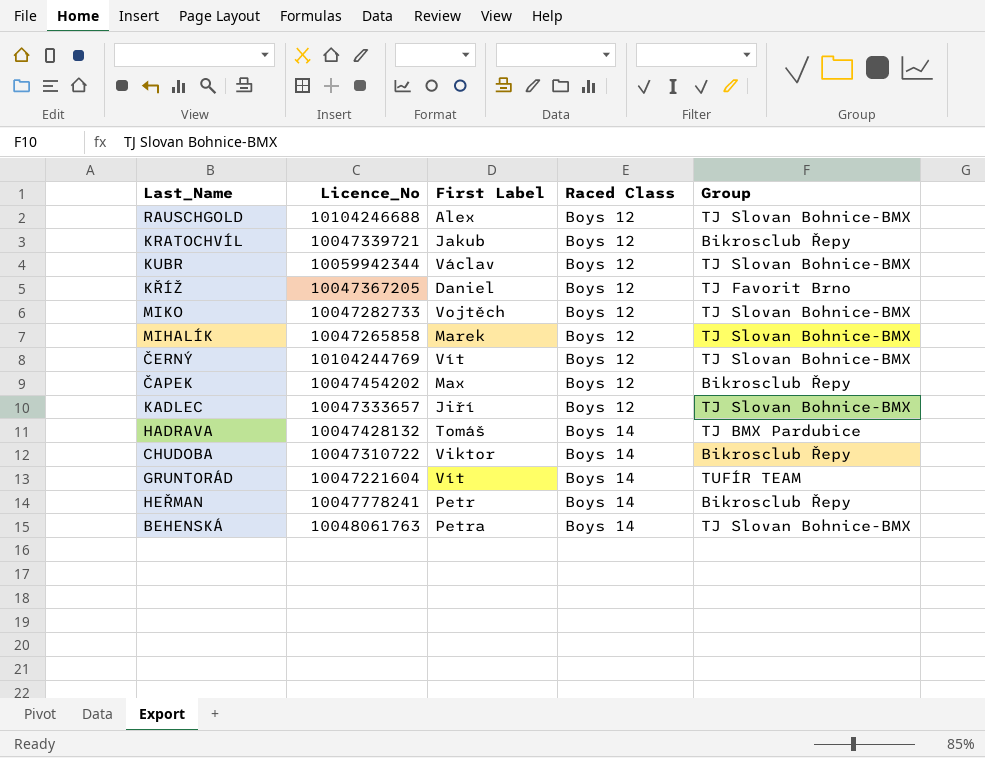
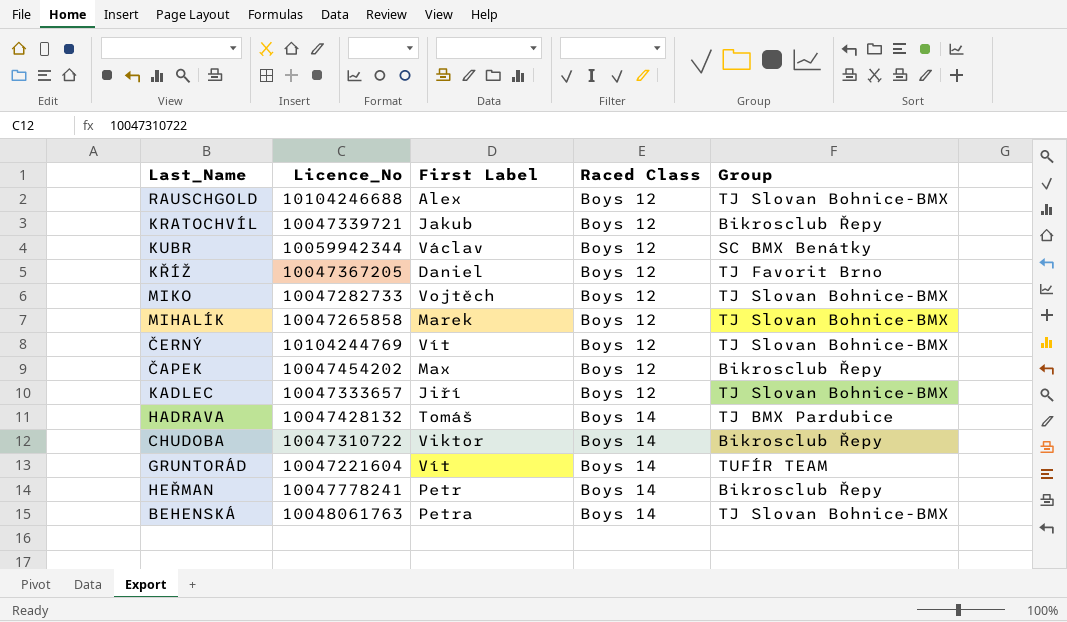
KUBR | Group: TJ Slovan Bohnice-BMX -> SC BMX Benátky

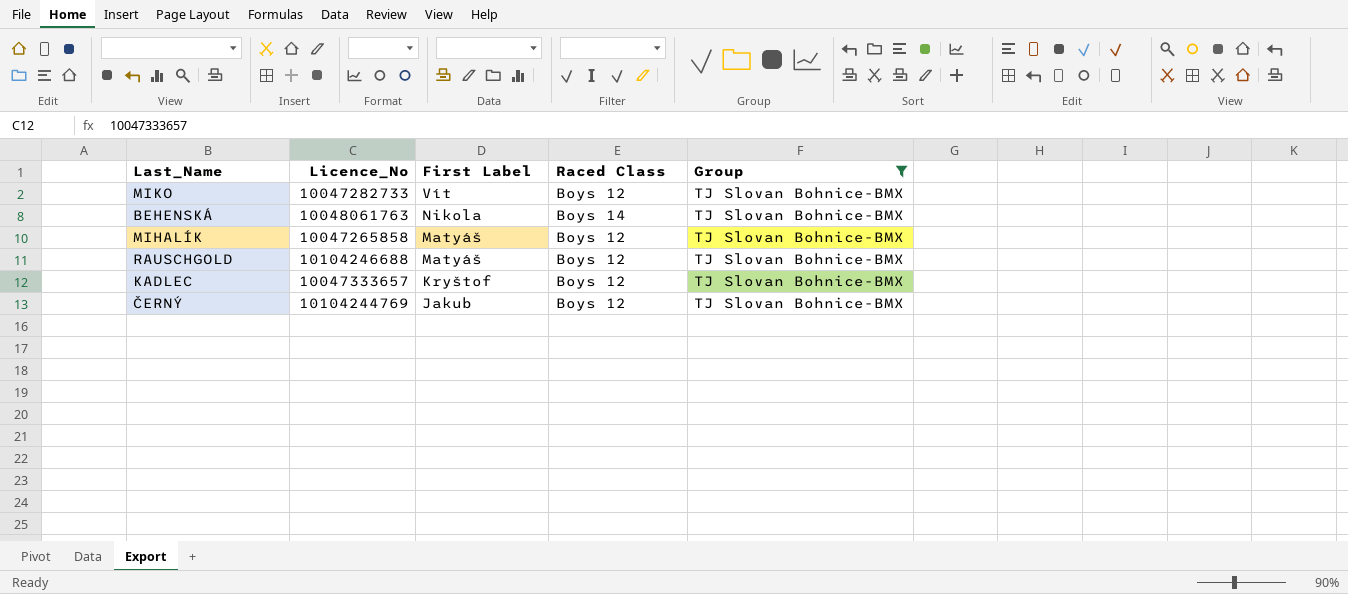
filter: none -> Group = TJ Slovan Bohnice-BMX
row order: Raced Class ascending -> First Label descending
MIKO | First Label: Vojtěch -> Vít
BEHENSKÁ | First Label: Petra -> Nikola
MIHALÍK | First Label: Marek -> Matyáš
RAUSCHGOLD | First Label: Alex -> Matyáš
KADLEC | First Label: Jiří -> Kryštof
ČERNÝ | First Label: Vít -> Jakub

